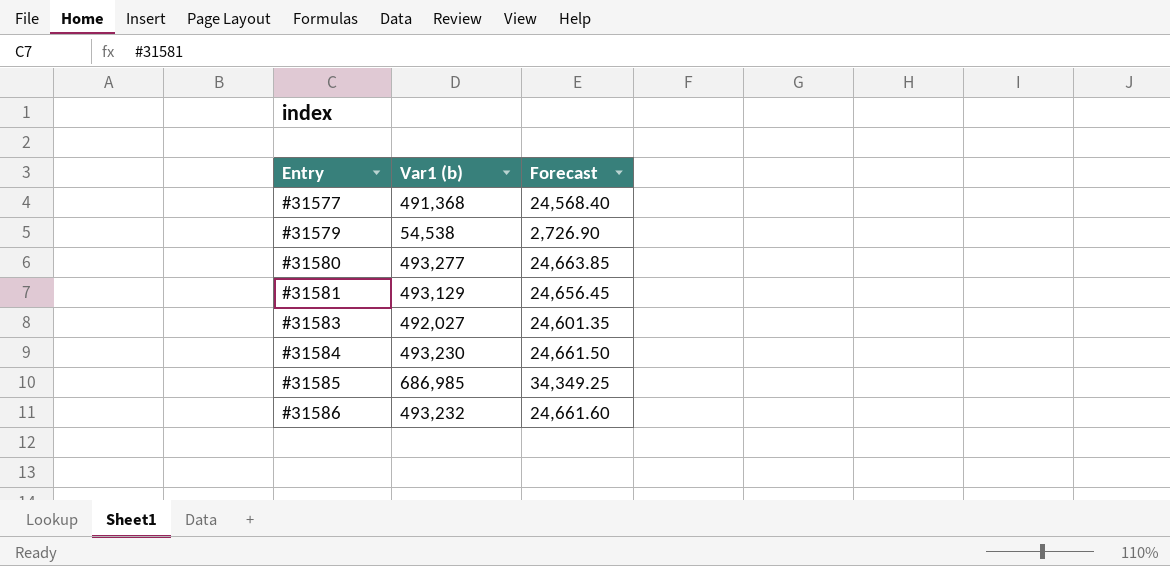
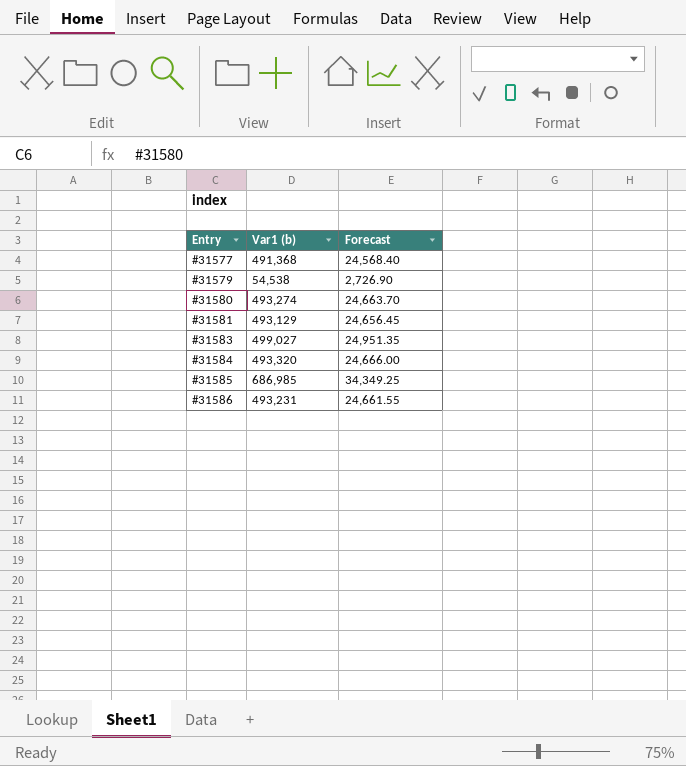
#31580 | Var1 (b): 493,277 -> 493,274
#31580 | Forecast: 24,663.85 -> 24,663.70
#31583 | Var1 (b): 492,027 -> 499,027
#31583 | Forecast: 24,601.35 -> 24,951.35
#31584 | Var1 (b): 493,230 -> 493,320
#31584 | Forecast: 24,661.50 -> 24,666.00
#31586 | Var1 (b): 493,232 -> 493,231
#31586 | Forecast: 24,661.60 -> 24,661.55

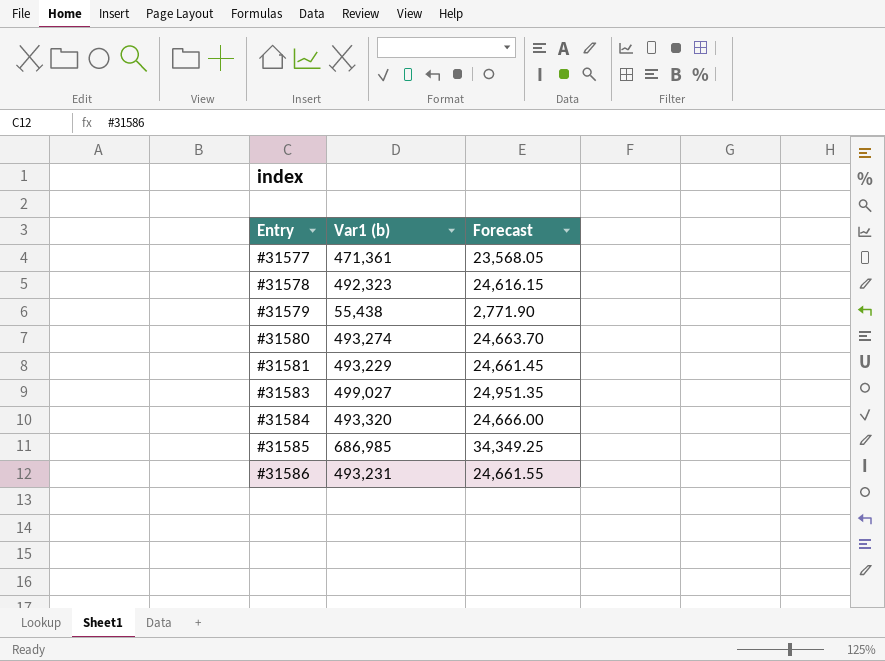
#31577 | Var1 (b): 491,368 -> 471,361
#31577 | Forecast: 24,568.40 -> 23,568.05
row #31578: none -> 492,323 | 24,616.15
#31579 | Var1 (b): 54,538 -> 55,438
#31579 | Forecast: 2,726.90 -> 2,771.90
#31581 | Var1 (b): 493,129 -> 493,229
#31581 | Forecast: 24,656.45 -> 24,661.45

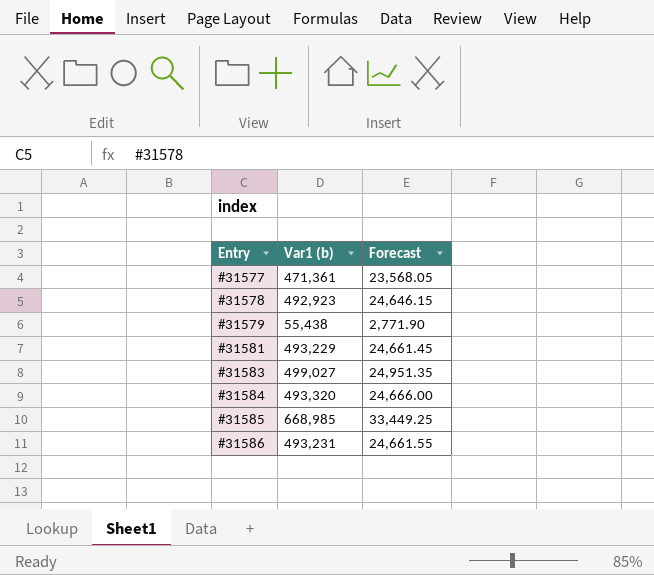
row #31580: 493,274 | 24,663.70 -> none
#31578 | Var1 (b): 492,323 -> 492,923
#31578 | Forecast: 24,616.15 -> 24,646.15
#31585 | Var1 (b): 686,985 -> 668,985
#31585 | Forecast: 34,349.25 -> 33,449.25

